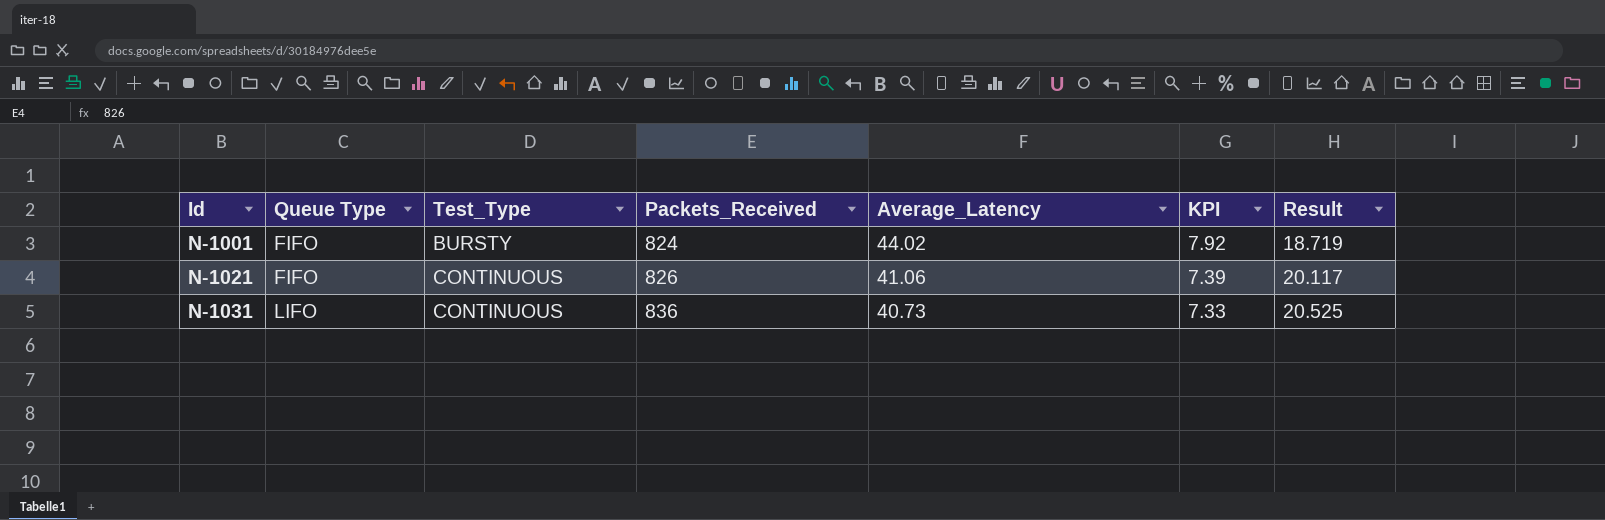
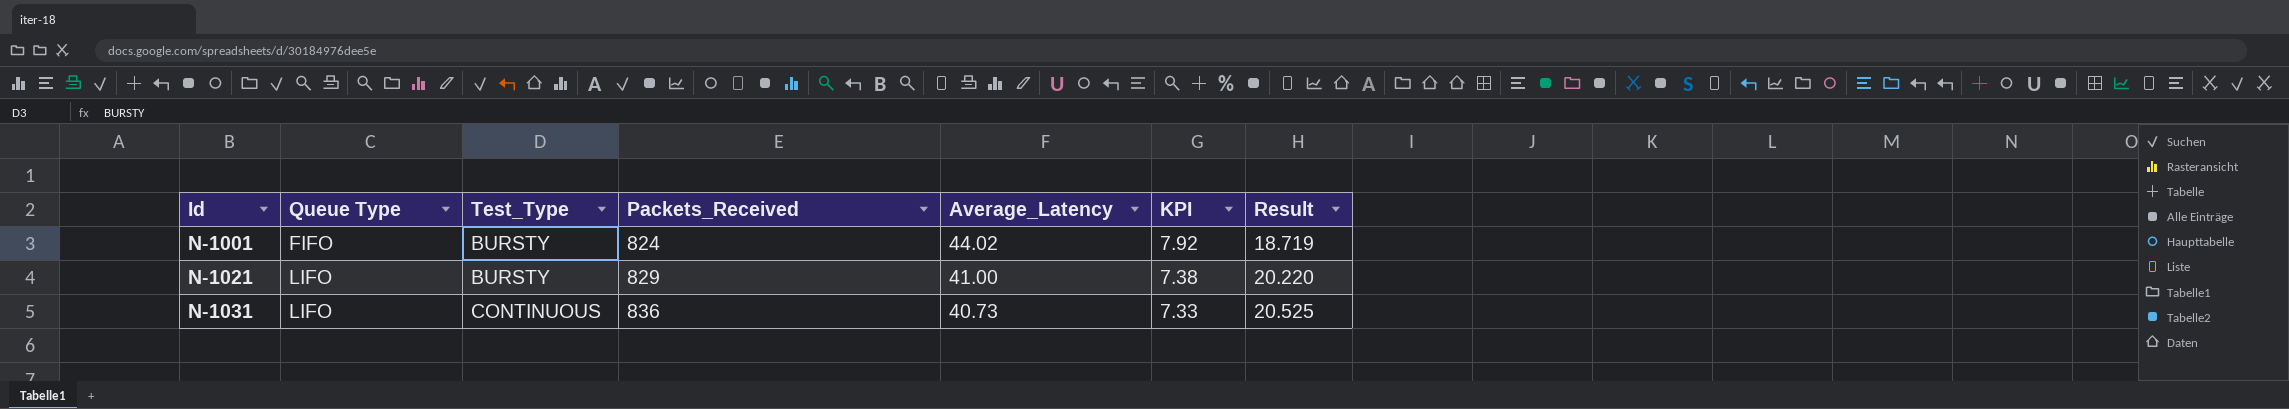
N-1021 | Queue Type: FIFO -> LIFO
N-1021 | Test_Type: CONTINUOUS -> BURSTY
N-1021 | Packets_Received: 826 -> 829
N-1021 | Average_Latency: 41.06 -> 41.00
N-1021 | KPI: 7.39 -> 7.38
N-1021 | Result: 20.117 -> 20.220

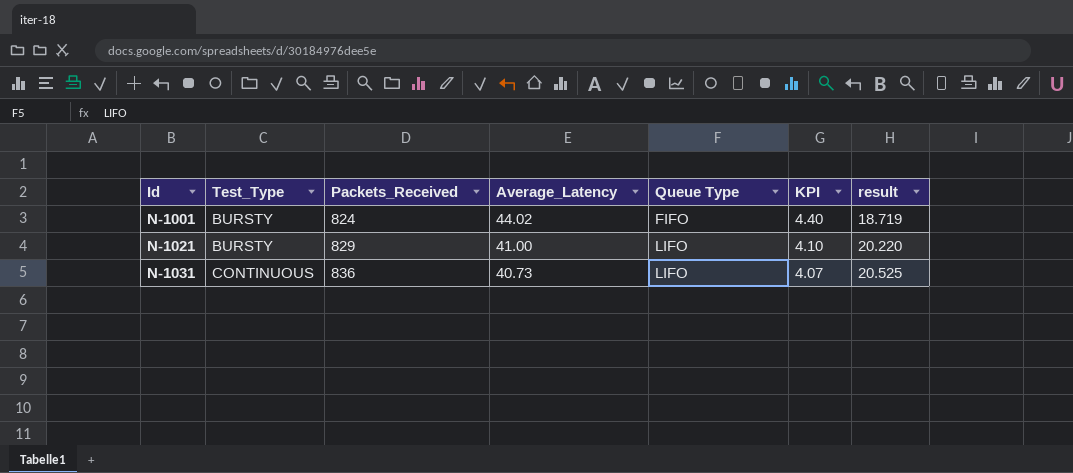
column Queue Type | position: 2 -> 5
column KPI | formula: [Average_Latency] * 0.18 -> [Average_Latency] * 0.1
column name: Result -> result

